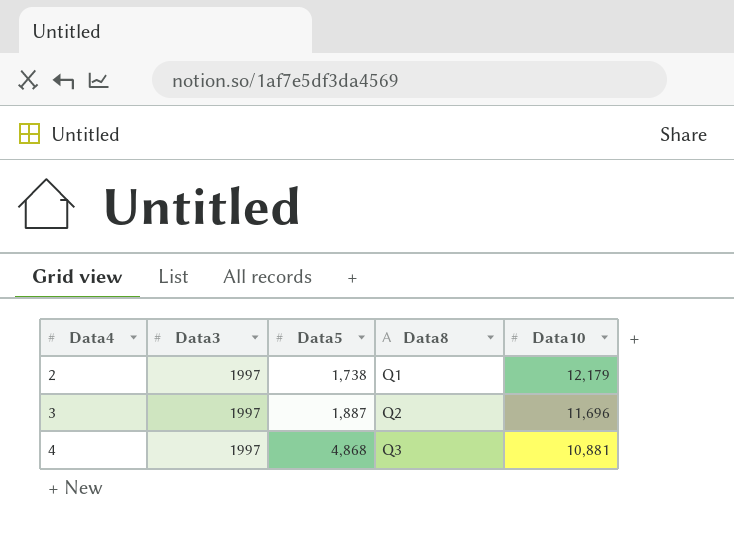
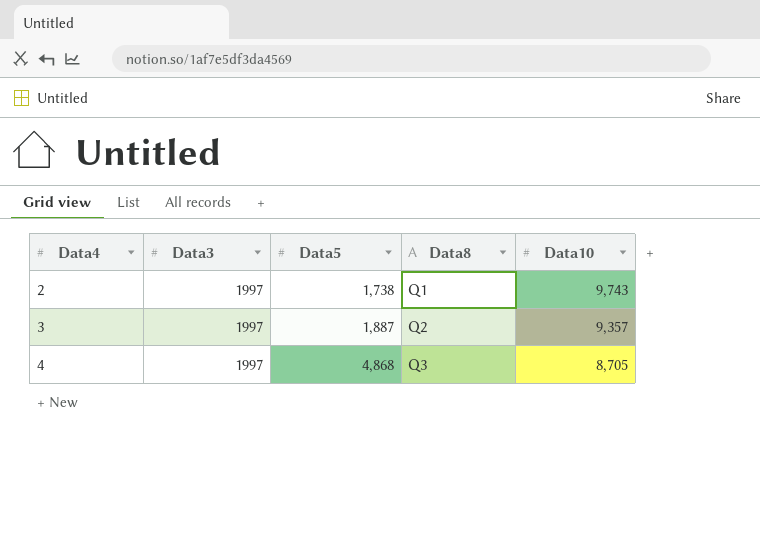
2 | Data10: 12,179 -> 9,743
3 | Data10: 11,696 -> 9,357
4 | Data10: 10,881 -> 8,705

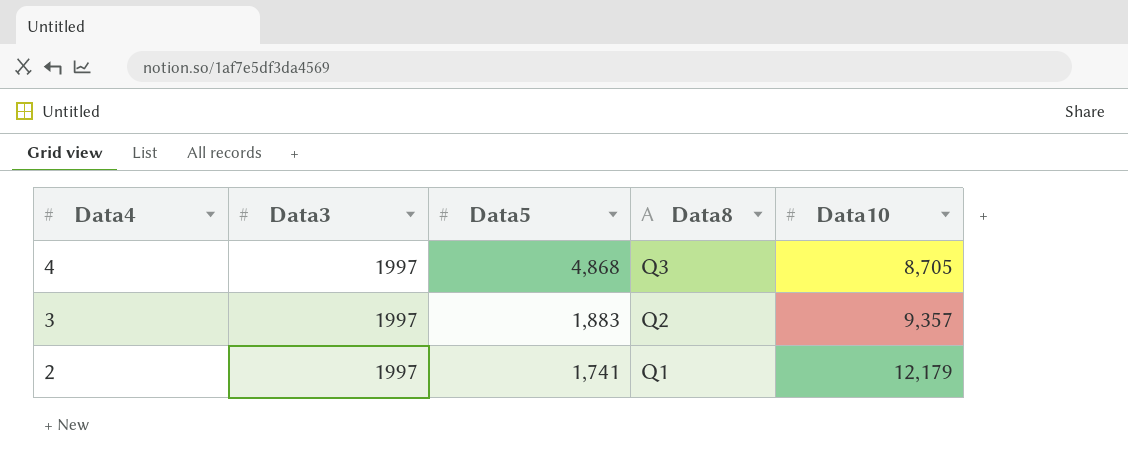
row order: Data4 ascending -> Data4 descending
3 | Data5: 1,887 -> 1,883
2 | Data5: 1,738 -> 1,741
2 | Data10: 9,743 -> 12,179

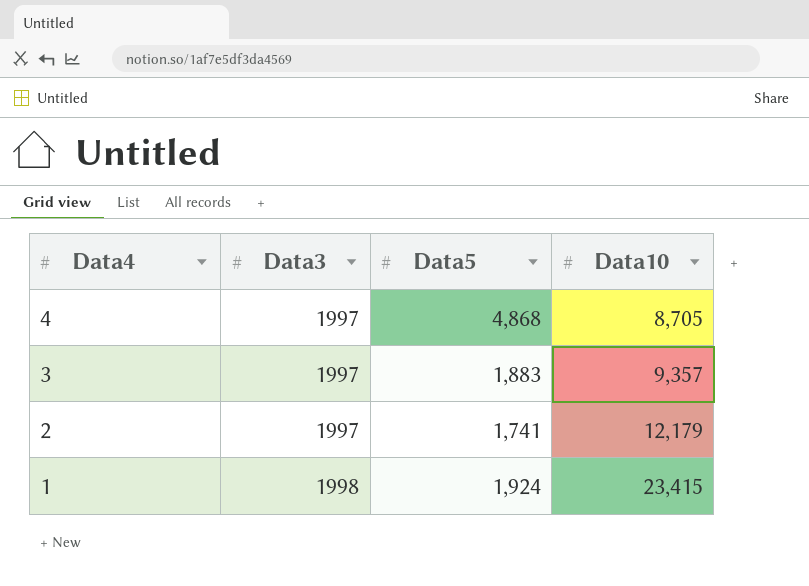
column Data8 | position: 4 -> none
row 1: none -> 1998 | 1,924 | 23,415

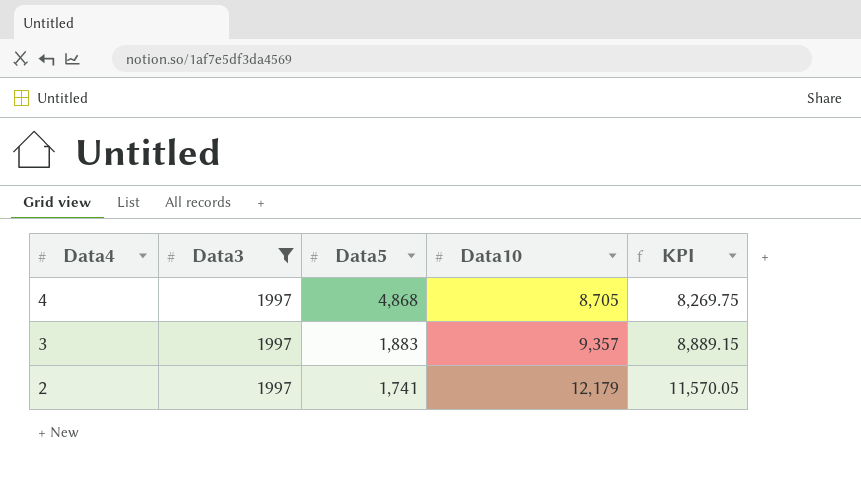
filter: none -> Data3 = 1997
column KPI | formula: none -> [Data10] * 0.95

